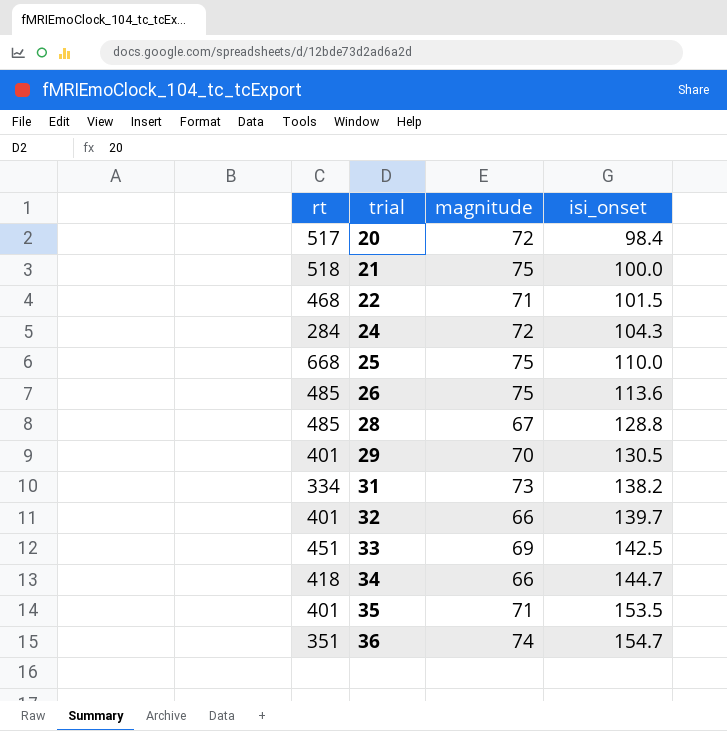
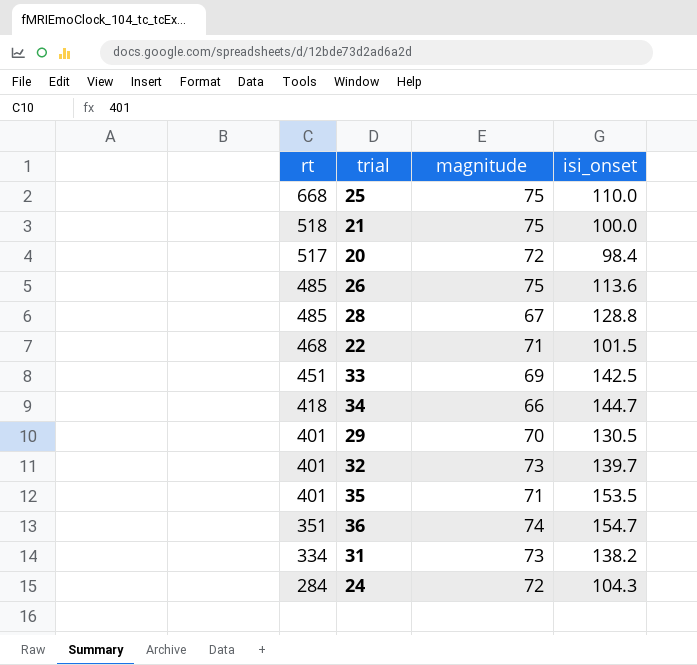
row order: trial ascending -> rt descending
32 | magnitude: 66 -> 73

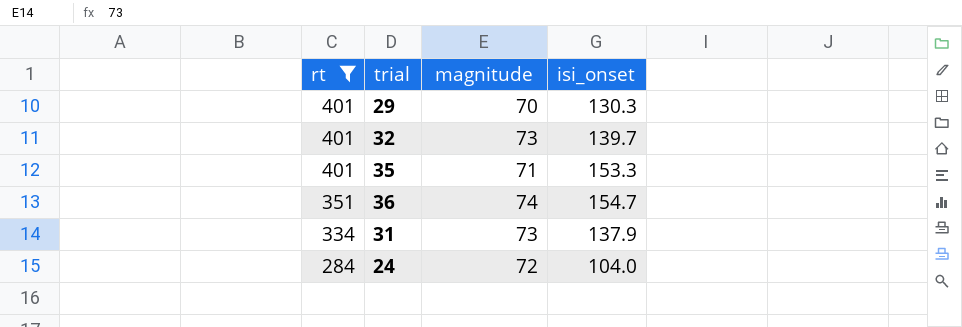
filter: none -> rt <= 401
29 | isi_onset: 130.5 -> 130.3
35 | isi_onset: 153.5 -> 153.3
31 | isi_onset: 138.2 -> 137.9
24 | isi_onset: 104.3 -> 104.0

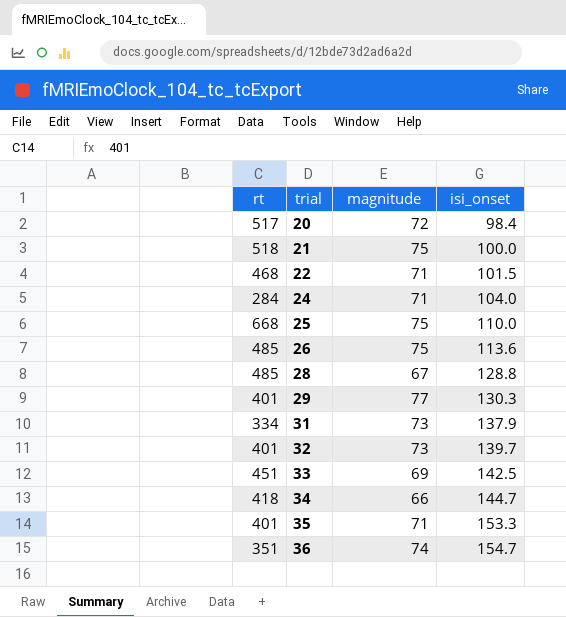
filter: rt <= 401 -> none
row order: rt descending -> trial ascending
24 | magnitude: 72 -> 71
29 | magnitude: 70 -> 77

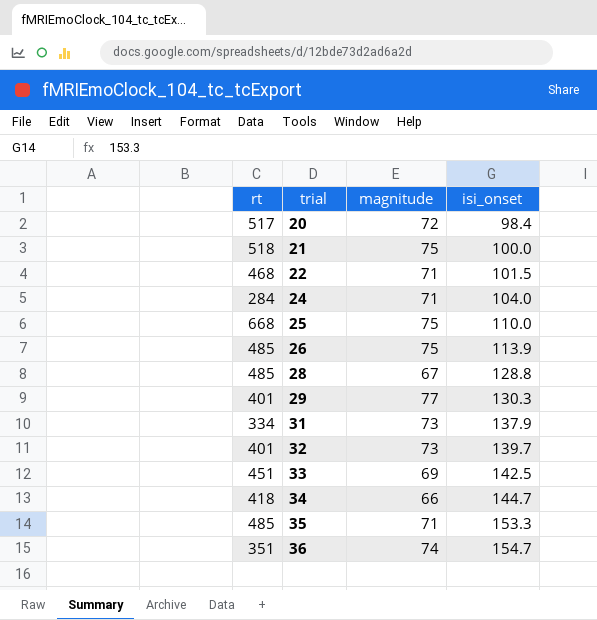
26 | isi_onset: 113.6 -> 113.9
35 | rt: 401 -> 485

